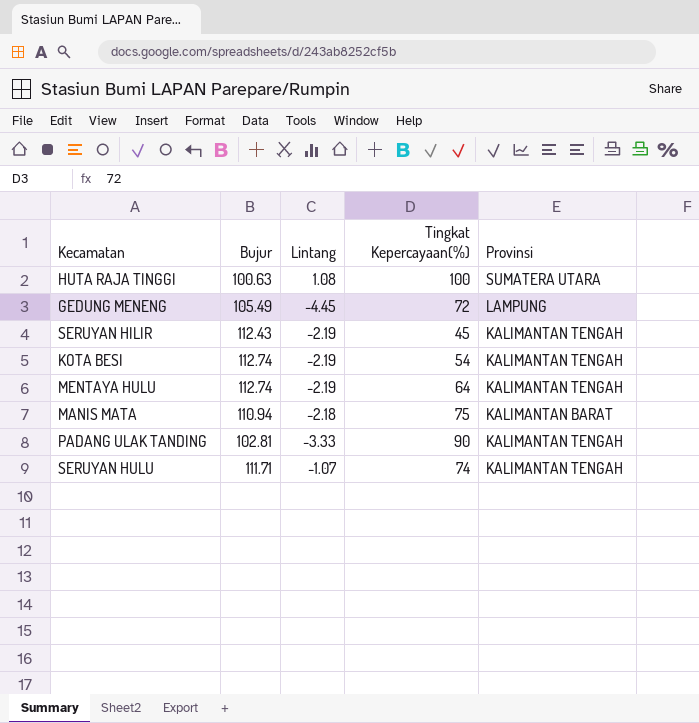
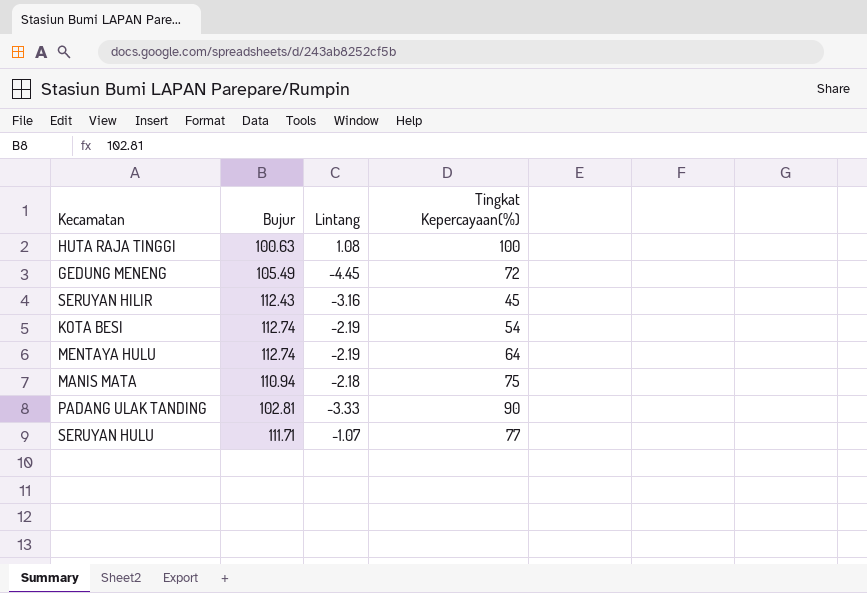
column Provinsi | position: 5 -> none
SERUYAN HILIR | Lintang: -2.19 -> -3.16
SERUYAN HULU | Tingkat Kepercayaan(%): 74 -> 77

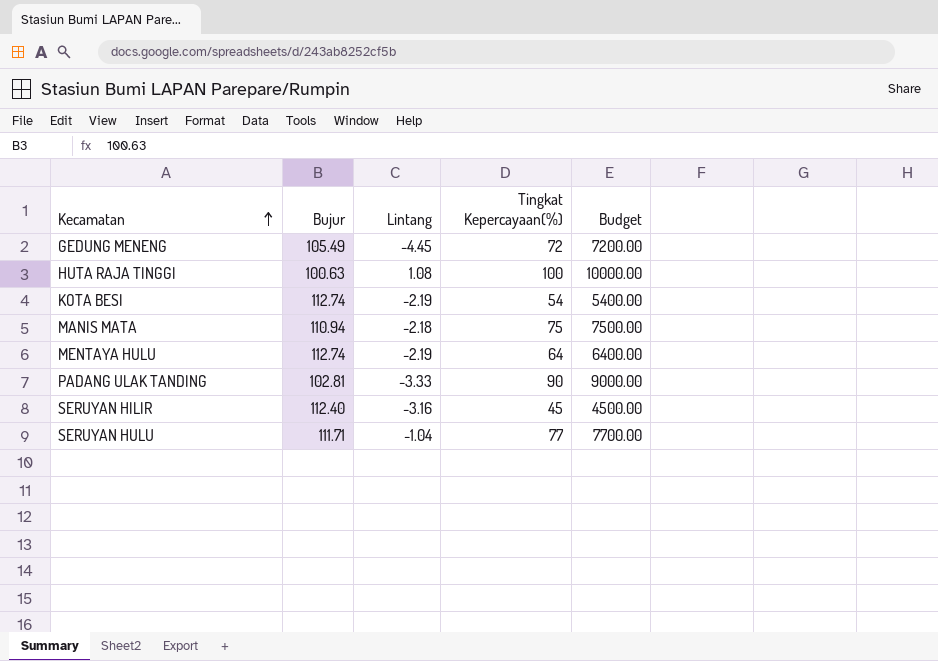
row order: none -> Kecamatan ascending
column Budget | formula: none -> [Tingkat Kepercayaan(%)] * 100
SERUYAN HILIR | Bujur: 112.43 -> 112.40
SERUYAN HULU | Lintang: -1.07 -> -1.04

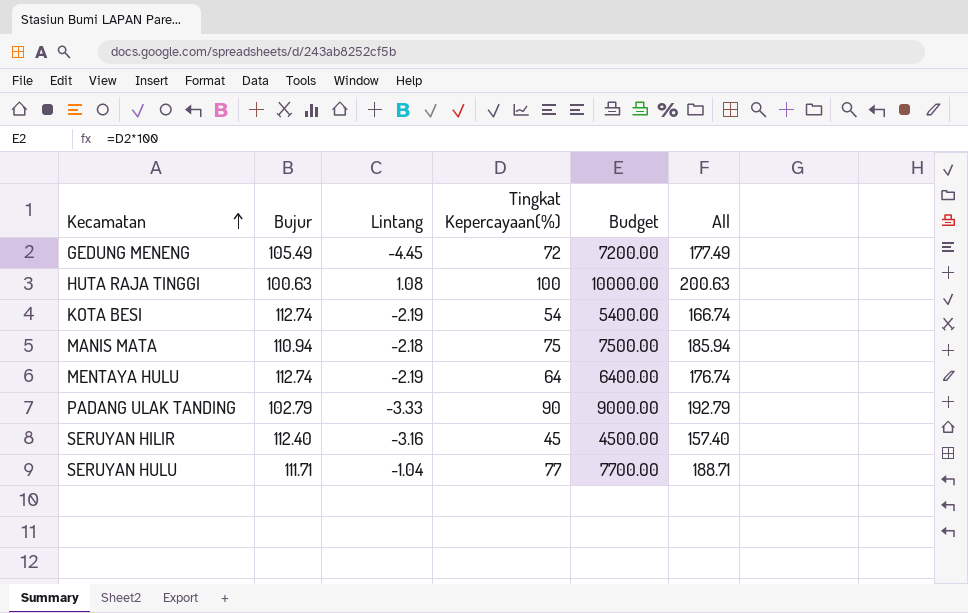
column All | formula: none -> [Bujur] + [Tingkat Kepercayaan(%)]
PADANG ULAK TANDING | Bujur: 102.81 -> 102.79

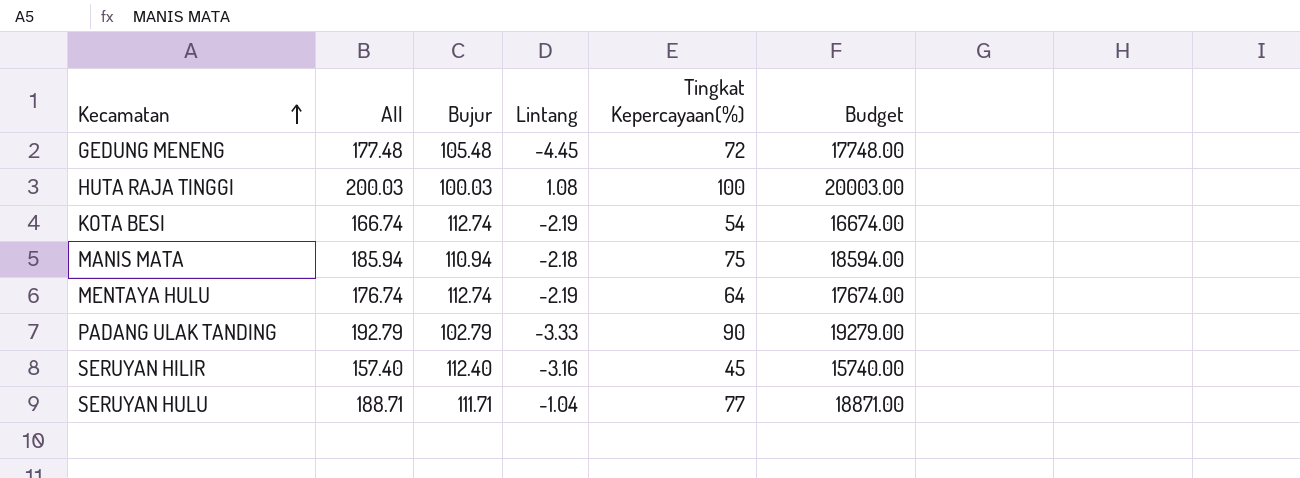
column All | position: 6 -> 2
column Budget | formula: [Tingkat Kepercayaan(%)] * 100 -> [All] * 100
GEDUNG MENENG | All: 177.49 -> 177.48
GEDUNG MENENG | Bujur: 105.49 -> 105.48
HUTA RAJA TINGGI | All: 200.63 -> 200.03
HUTA RAJA TINGGI | Bujur: 100.63 -> 100.03

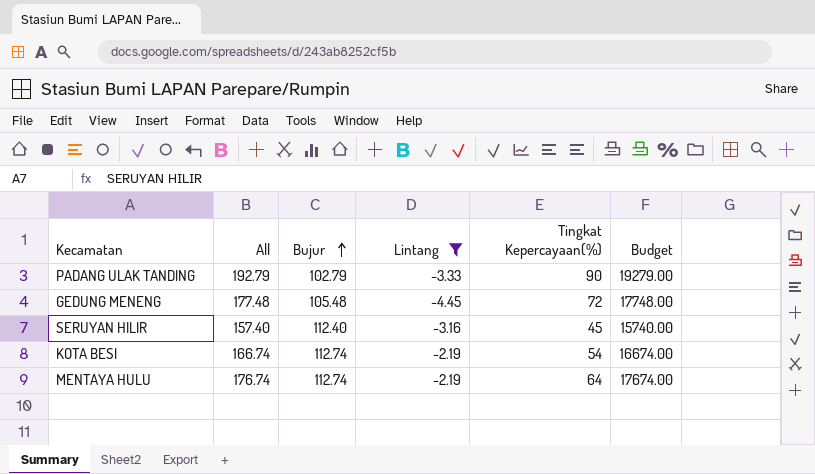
filter: none -> Lintang <= -2.19
row order: Kecamatan ascending -> Bujur ascending

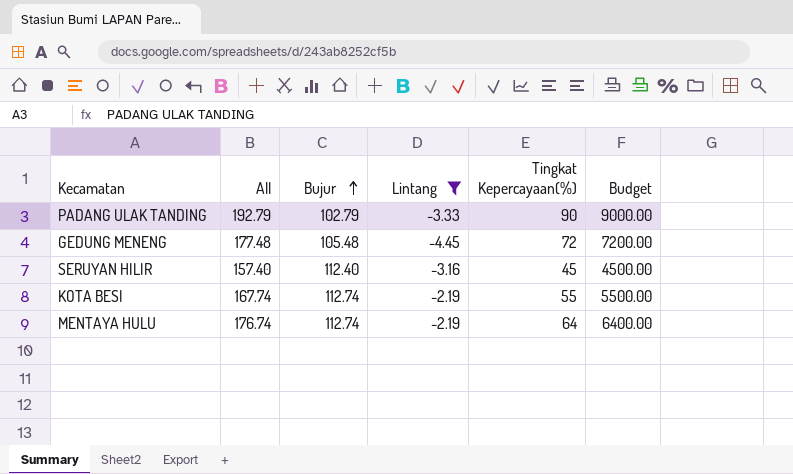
column Budget | formula: [All] * 100 -> [Tingkat Kepercayaan(%)] * 100
KOTA BESI | All: 166.74 -> 167.74
KOTA BESI | Tingkat Kepercayaan(%): 54 -> 55

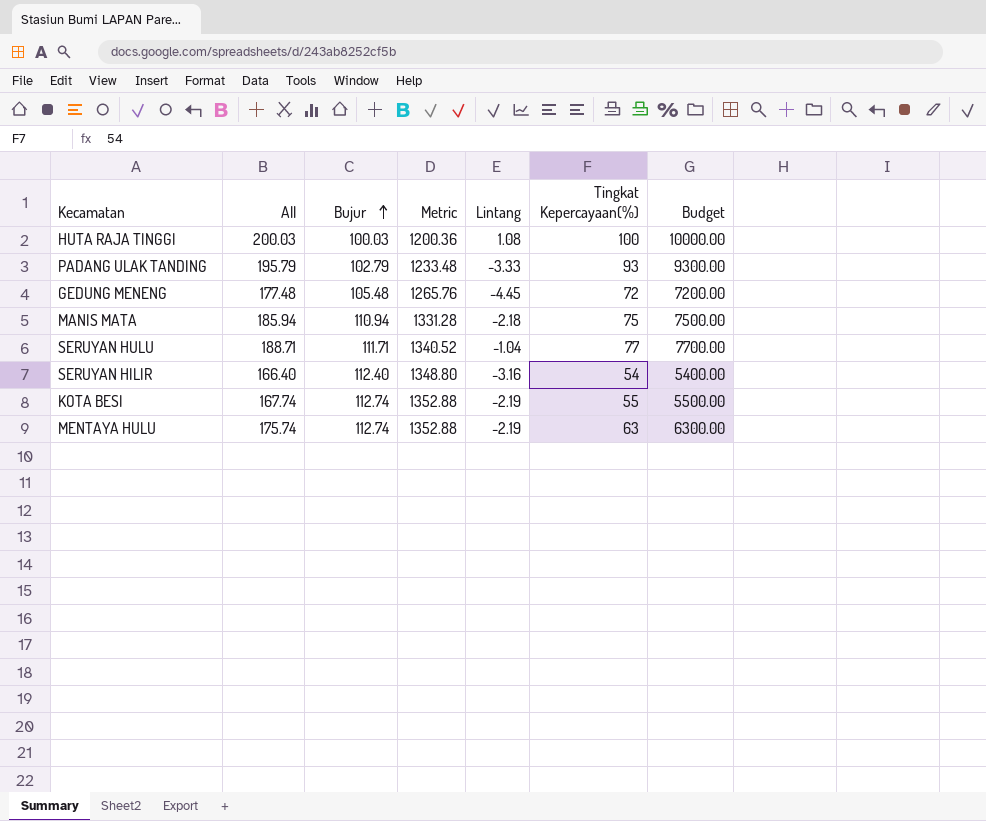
filter: Lintang <= -2.19 -> none
column Metric | formula: none -> [Bujur] * 12
PADANG ULAK TANDING | All: 192.79 -> 195.79
PADANG ULAK TANDING | Tingkat Kepercayaan(%): 90 -> 93
PADANG ULAK TANDING | Budget: 9000.00 -> 9300.00
SERUYAN HILIR | All: 157.40 -> 166.40
SERUYAN HILIR | Tingkat Kepercayaan(%): 45 -> 54
SERUYAN HILIR | Budget: 4500.00 -> 5400.00
MENTAYA HULU | All: 176.74 -> 175.74
MENTAYA HULU | Tingkat Kepercayaan(%): 64 -> 63
MENTAYA HULU | Budget: 6400.00 -> 6300.00

